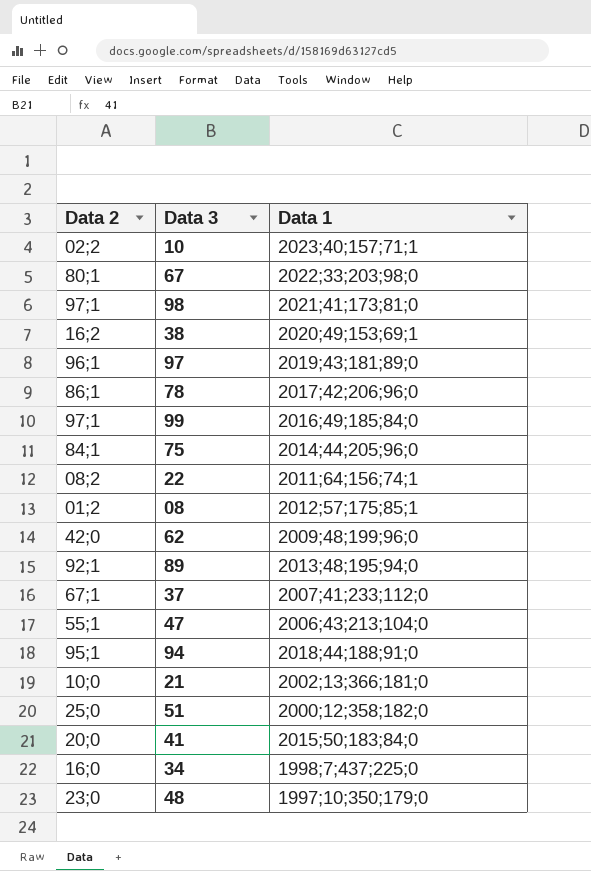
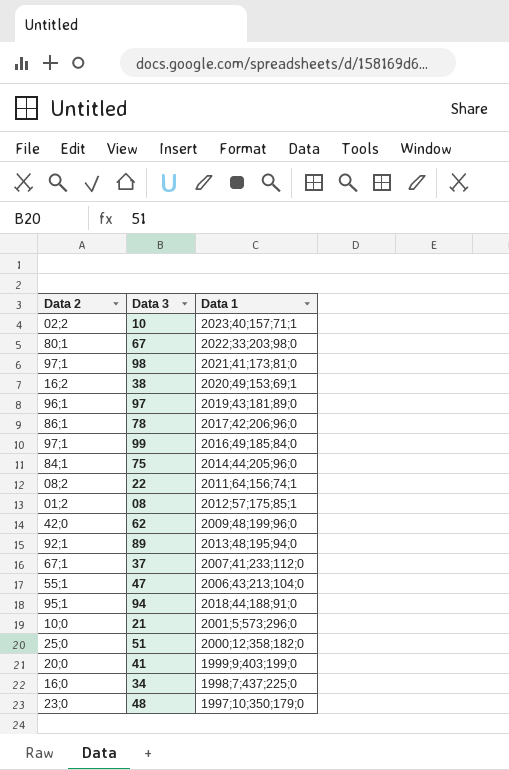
21 | Data 1: 2002;13;366;181;0 -> 2001;5;573;296;0
41 | Data 1: 2015;50;183;84;0 -> 1999;9;403;199;0

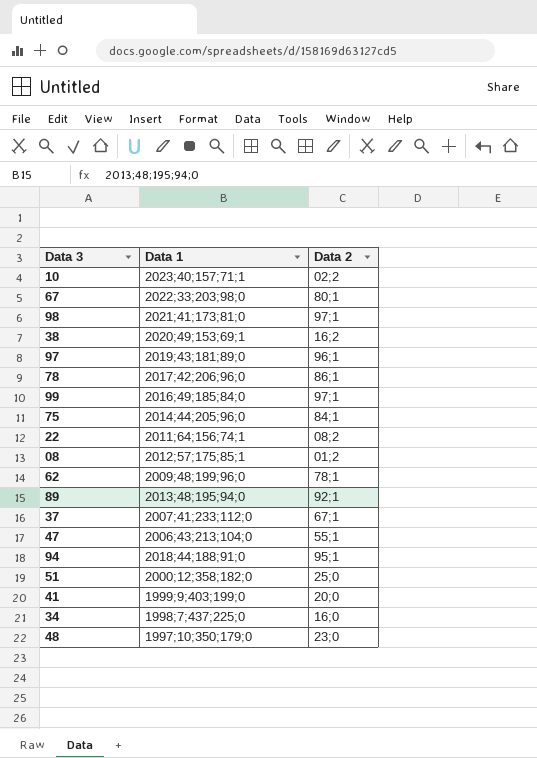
column Data 2 | position: 1 -> 3
row 21: 10;0 | 2001;5;573;296;0 -> none
62 | Data 2: 42;0 -> 78;1

